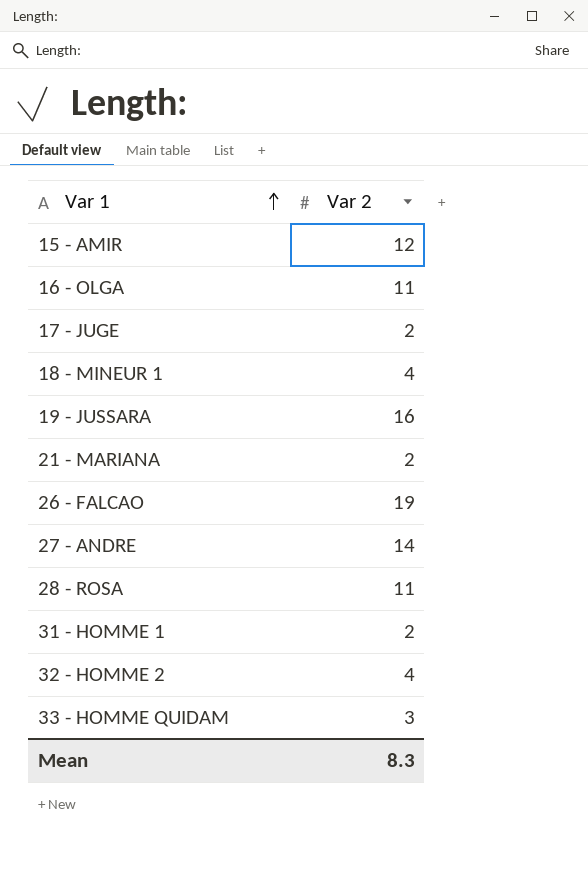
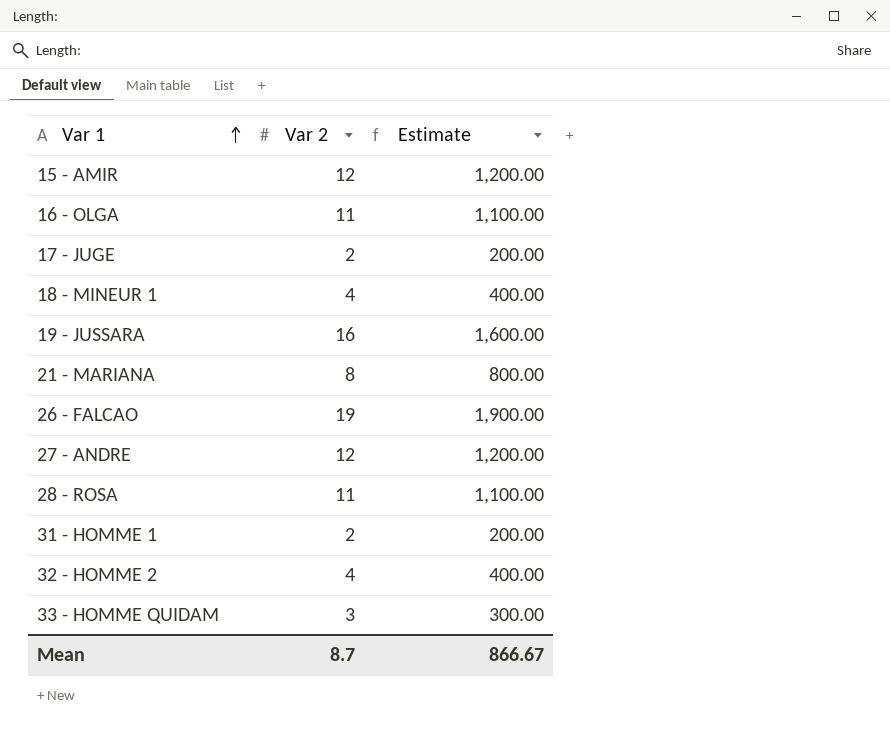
column Estimate | formula: none -> [Var 2] * 100
21 - MARIANA | Var 2: 2 -> 8
27 - ANDRE | Var 2: 14 -> 12
Mean | Var 2: 8.3 -> 8.7

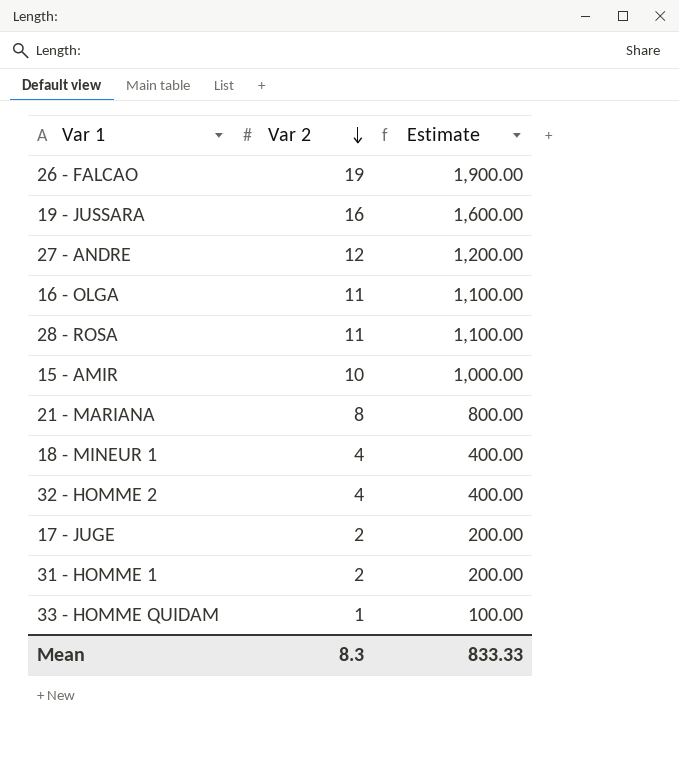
row order: Var 1 ascending -> Var 2 descending
15 - AMIR | Var 2: 12 -> 10
15 - AMIR | Estimate: 1,200.00 -> 1,000.00
33 - HOMME QUIDAM | Var 2: 3 -> 1
33 - HOMME QUIDAM | Estimate: 300.00 -> 100.00
Mean | Var 2: 8.7 -> 8.3
Mean | Estimate: 866.67 -> 833.33

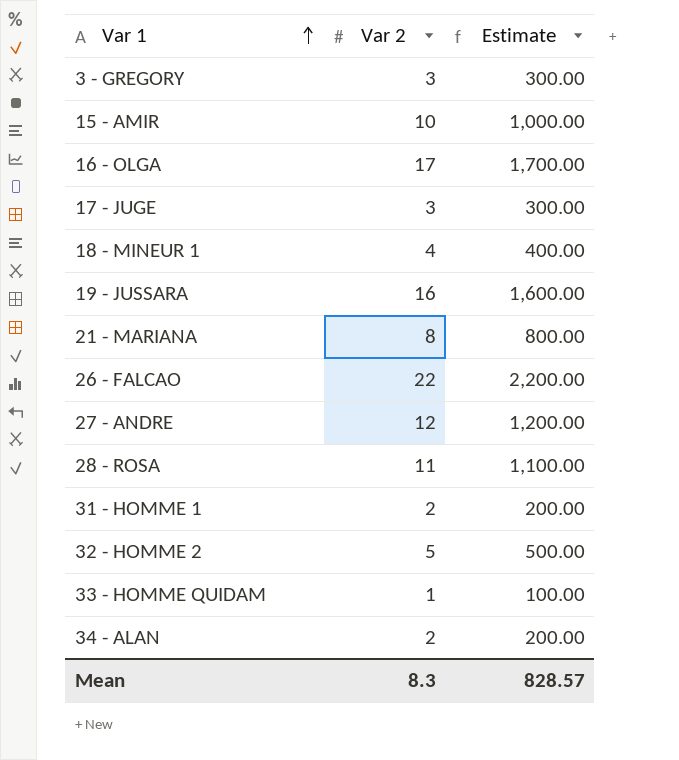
row order: Var 2 descending -> Var 1 ascending
row 3 - GREGORY: none -> 3 | 300.00
16 - OLGA | Var 2: 11 -> 17
16 - OLGA | Estimate: 1,100.00 -> 1,700.00
17 - JUGE | Var 2: 2 -> 3
17 - JUGE | Estimate: 200.00 -> 300.00
26 - FALCAO | Var 2: 19 -> 22
26 - FALCAO | Estimate: 1,900.00 -> 2,200.00
32 - HOMME 2 | Var 2: 4 -> 5
32 - HOMME 2 | Estimate: 400.00 -> 500.00
row 34 - ALAN: none -> 2 | 200.00
Mean | Estimate: 833.33 -> 828.57

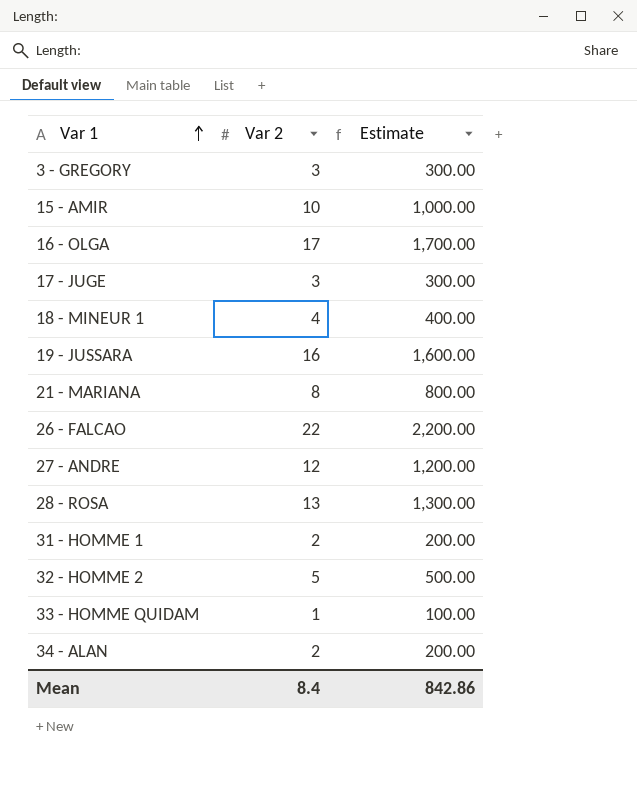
28 - ROSA | Var 2: 11 -> 13
28 - ROSA | Estimate: 1,100.00 -> 1,300.00
Mean | Var 2: 8.3 -> 8.4
Mean | Estimate: 828.57 -> 842.86

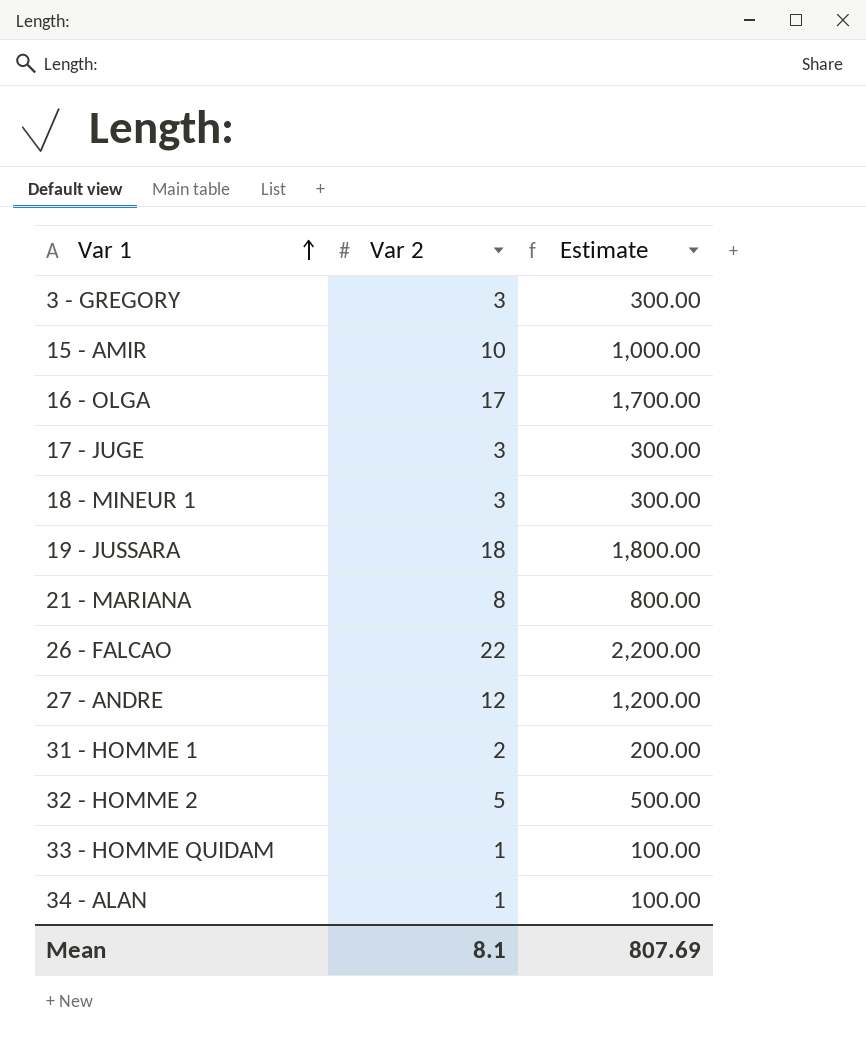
row 28 - ROSA: 13 | 1,300.00 -> none
18 - MINEUR 1 | Var 2: 4 -> 3
18 - MINEUR 1 | Estimate: 400.00 -> 300.00
19 - JUSSARA | Var 2: 16 -> 18
19 - JUSSARA | Estimate: 1,600.00 -> 1,800.00
34 - ALAN | Var 2: 2 -> 1
34 - ALAN | Estimate: 200.00 -> 100.00
Mean | Var 2: 8.4 -> 8.1
Mean | Estimate: 842.86 -> 807.69

